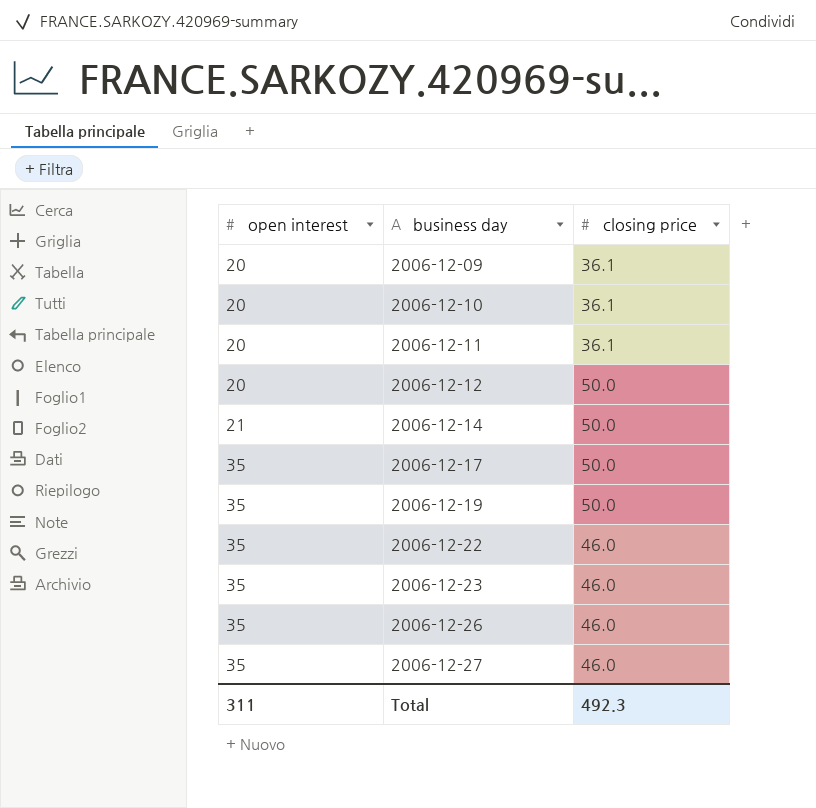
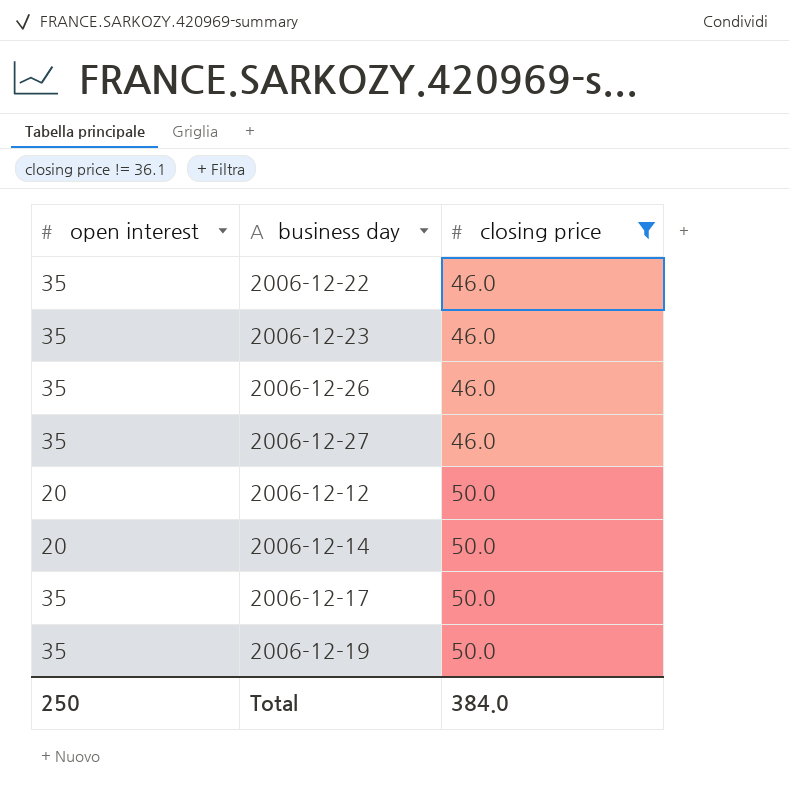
filter: none -> closing price != 36.1
row order: open interest ascending -> closing price ascending
2006-12-14 | open interest: 21 -> 20
Total | open interest: 311 -> 250
Total | closing price: 492.3 -> 384.0

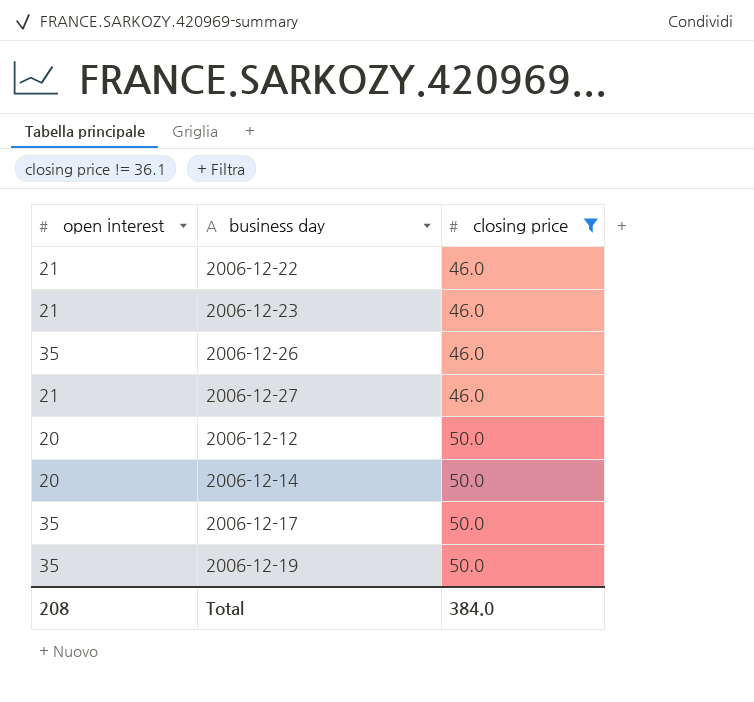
2006-12-22 | open interest: 35 -> 21
2006-12-23 | open interest: 35 -> 21
2006-12-27 | open interest: 35 -> 21
Total | open interest: 250 -> 208

